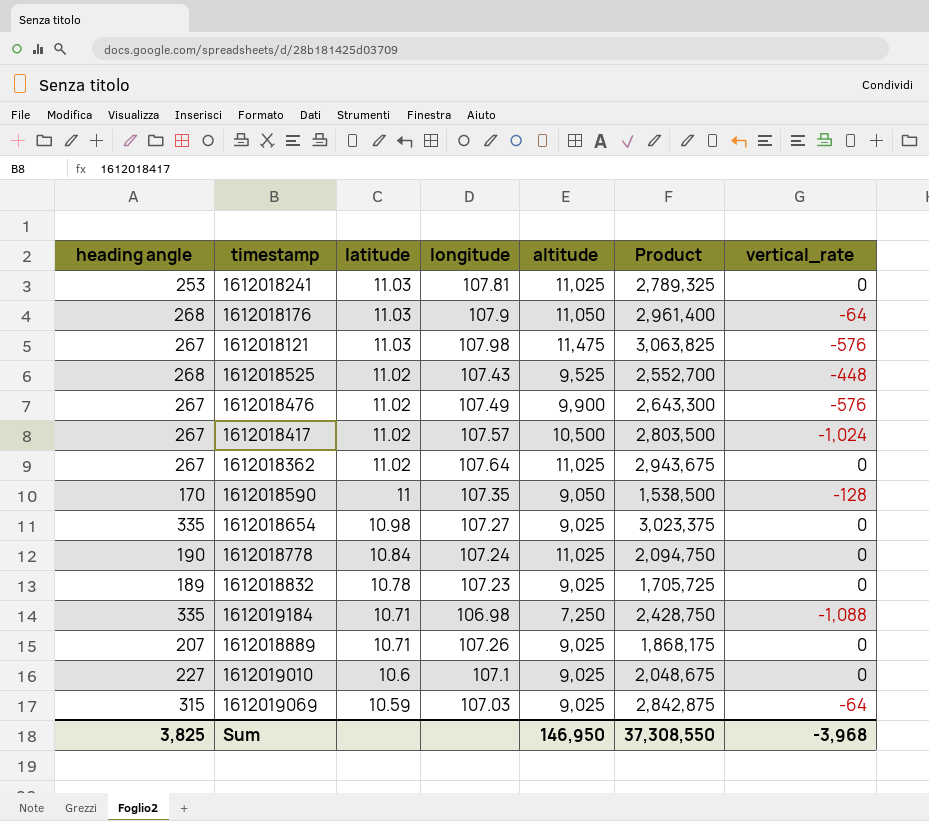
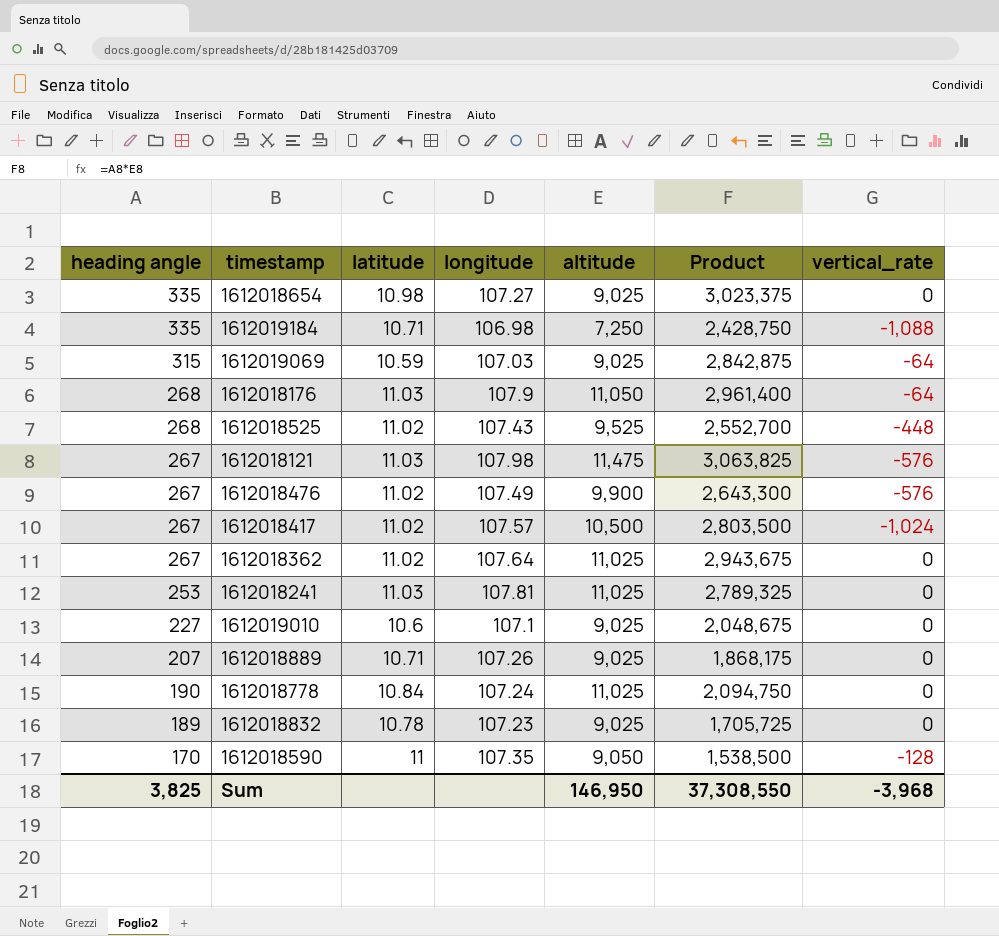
row order: latitude descending -> heading angle descending

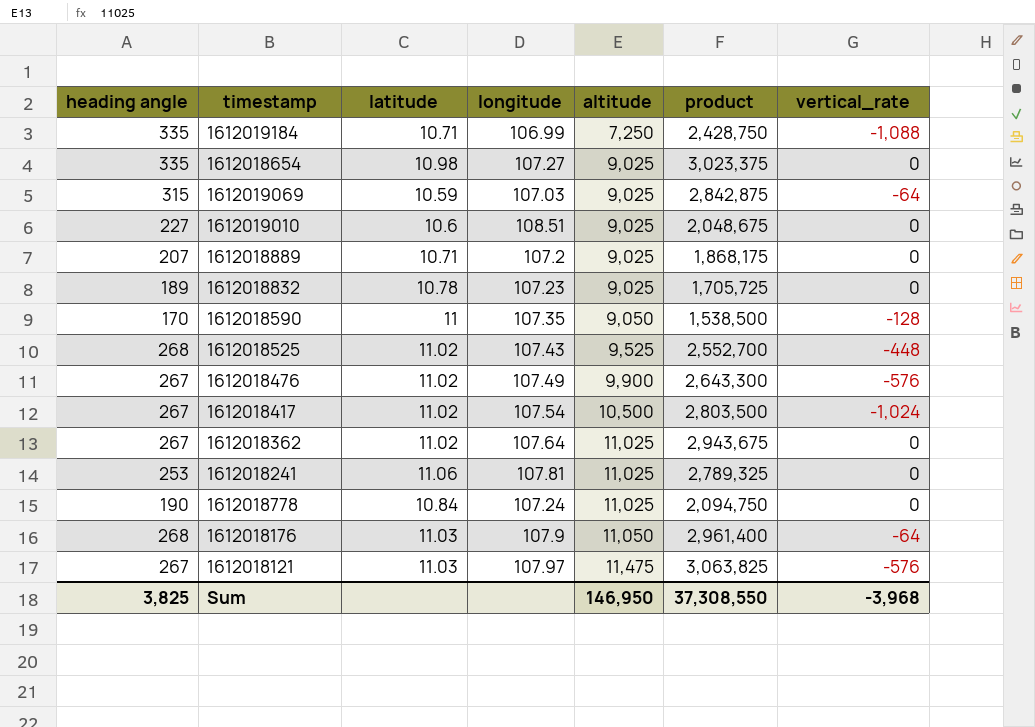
row order: heading angle descending -> altitude ascending
column name: Product -> product
1612019184 | longitude: 106.98 -> 106.99
1612019010 | longitude: 107.1 -> 108.51
1612018889 | longitude: 107.26 -> 107.2
1612018417 | longitude: 107.57 -> 107.54
1612018241 | latitude: 11.03 -> 11.06
1612018121 | longitude: 107.98 -> 107.97

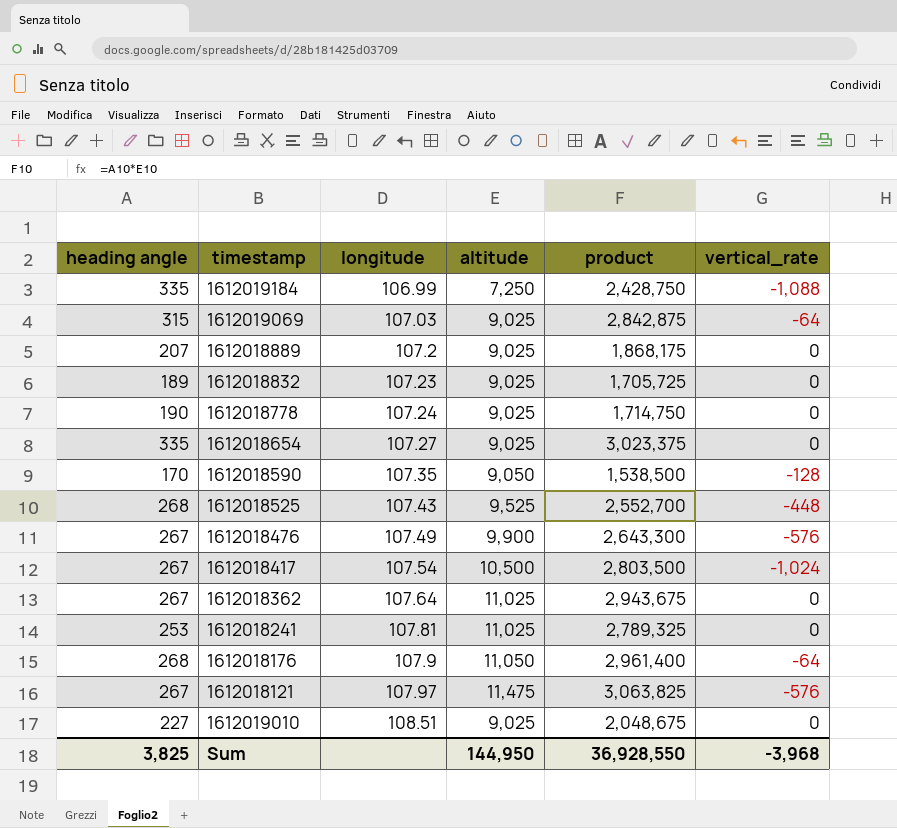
row order: altitude ascending -> longitude ascending
column latitude | position: 3 -> none
1612018778 | altitude: 11,025 -> 9,025
1612018778 | product: 2,094,750 -> 1,714,750
Sum | altitude: 146,950 -> 144,950
Sum | product: 37,308,550 -> 36,928,550

